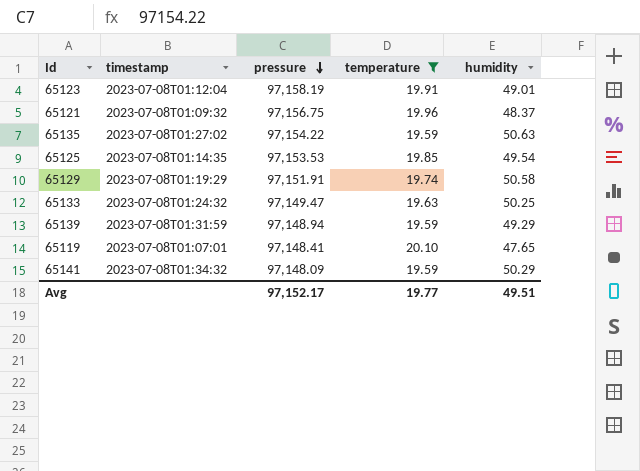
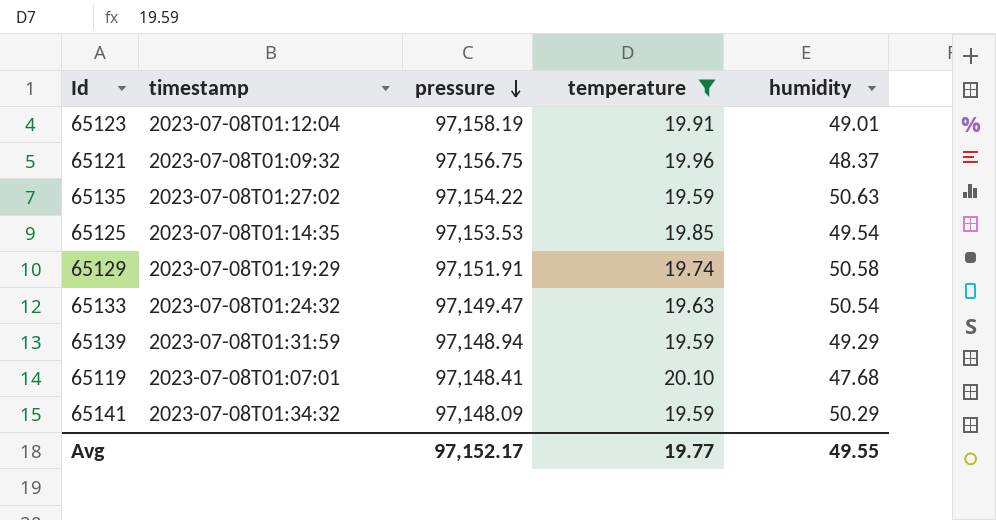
65133 | humidity: 50.25 -> 50.54
65119 | humidity: 47.65 -> 47.68
Avg | humidity: 49.51 -> 49.55

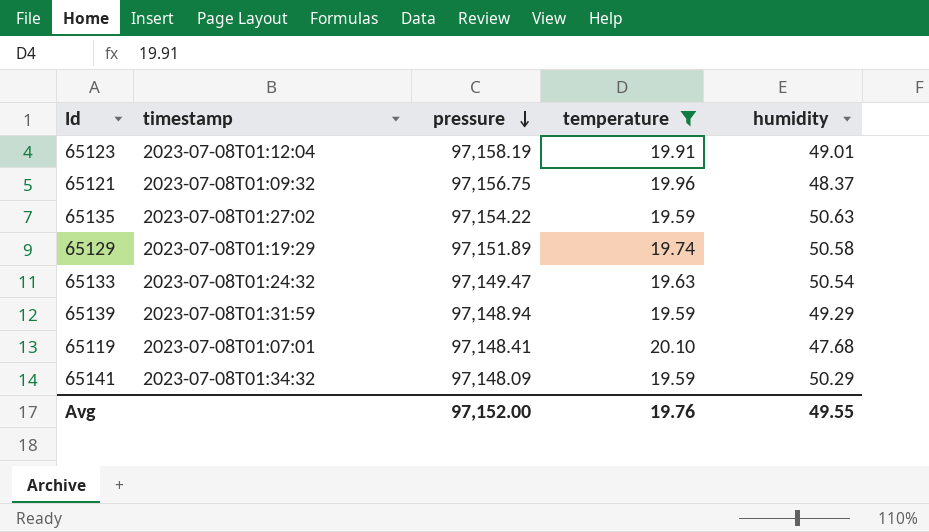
row 65125: 2023-07-08T01:14:35 | 97,153.53 | 19.85 | 49.54 -> none
65129 | pressure: 97,151.91 -> 97,151.89
Avg | pressure: 97,152.17 -> 97,152.00
Avg | temperature: 19.77 -> 19.76

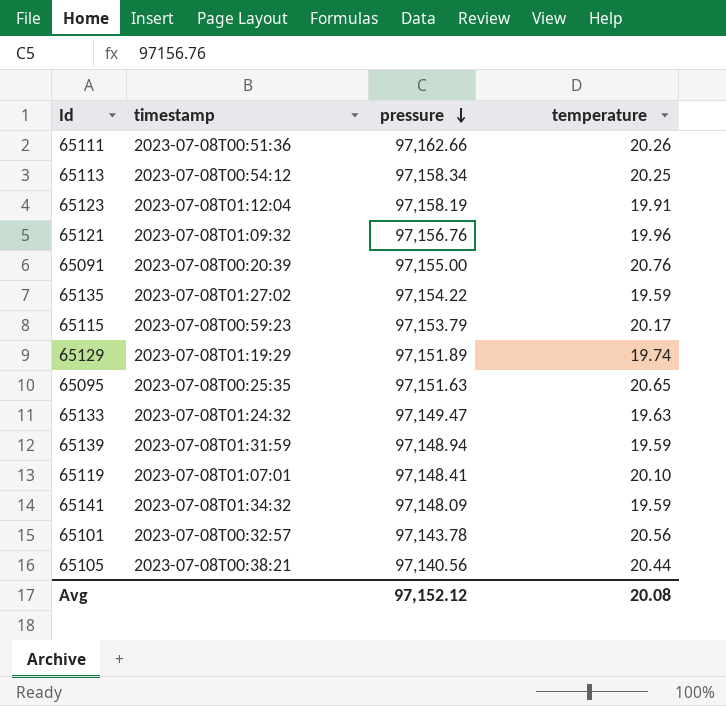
filter: temperature <= 20.10 -> none
column humidity | position: 5 -> none
65121 | pressure: 97,156.75 -> 97,156.76
Avg | pressure: 97,152.00 -> 97,152.12
Avg | temperature: 19.76 -> 20.08

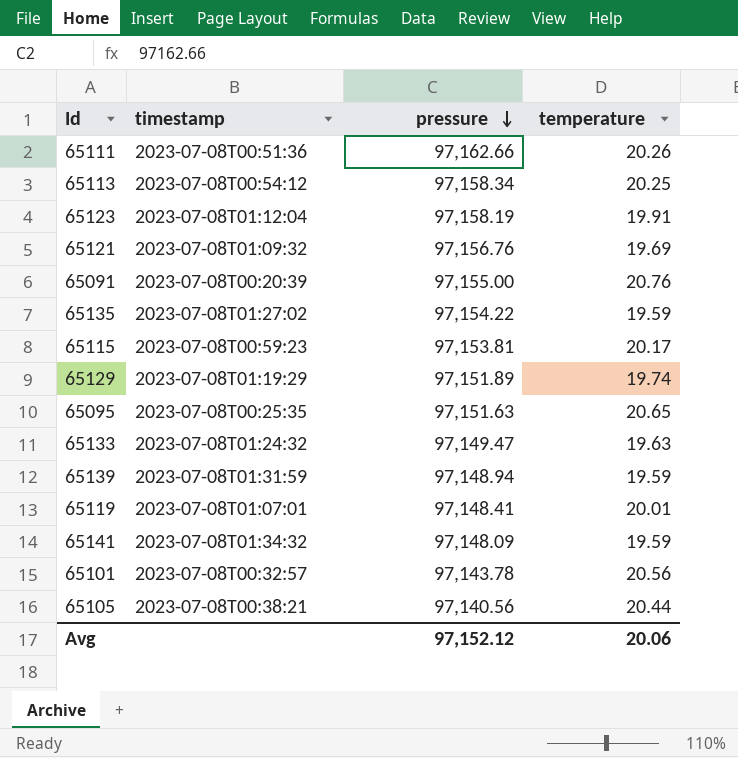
65121 | temperature: 19.96 -> 19.69
65115 | pressure: 97,153.79 -> 97,153.81
65119 | temperature: 20.10 -> 20.01
Avg | temperature: 20.08 -> 20.06

